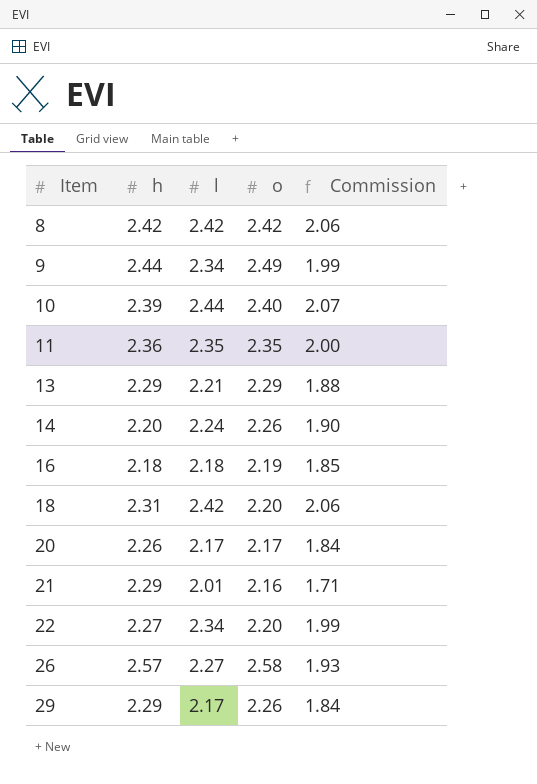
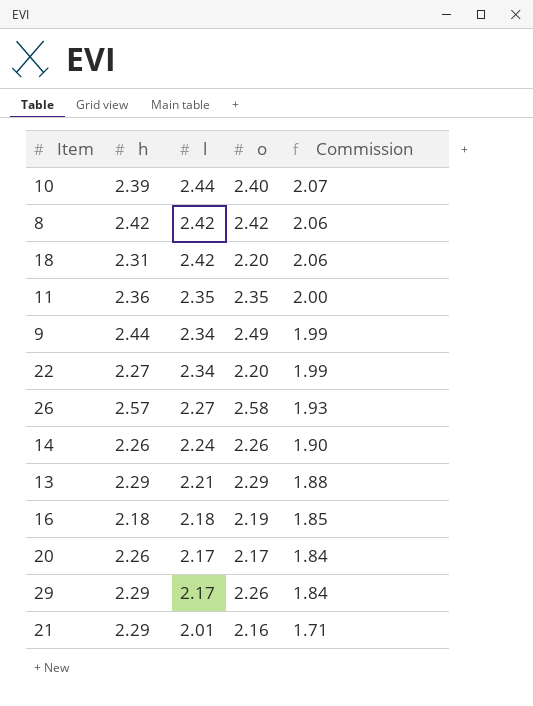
row order: Item ascending -> l descending
14 | h: 2.20 -> 2.26

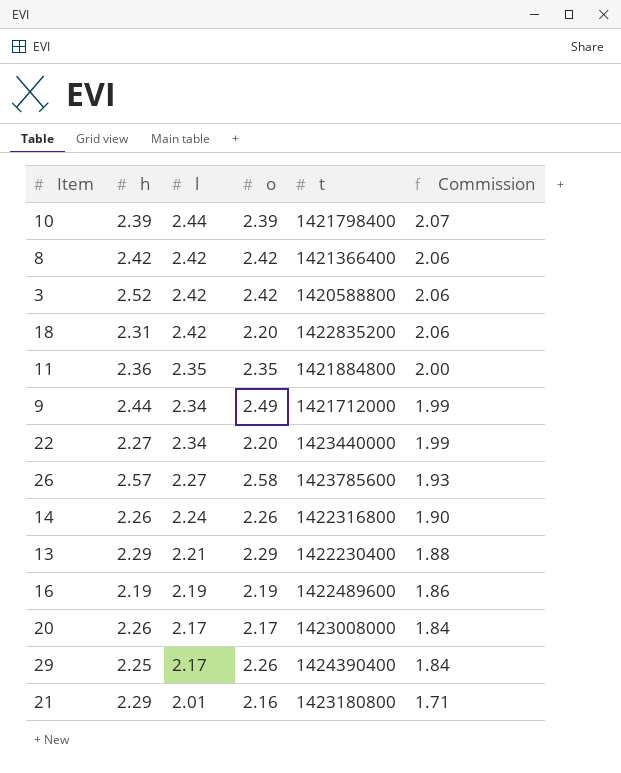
column t | position: none -> 5
10 | o: 2.40 -> 2.39
row 3: none -> 2.52 | 2.42 | 2.42 | 1420588800 | 2.06
16 | h: 2.18 -> 2.19
16 | l: 2.18 -> 2.19
16 | Commission: 1.85 -> 1.86
29 | h: 2.29 -> 2.25

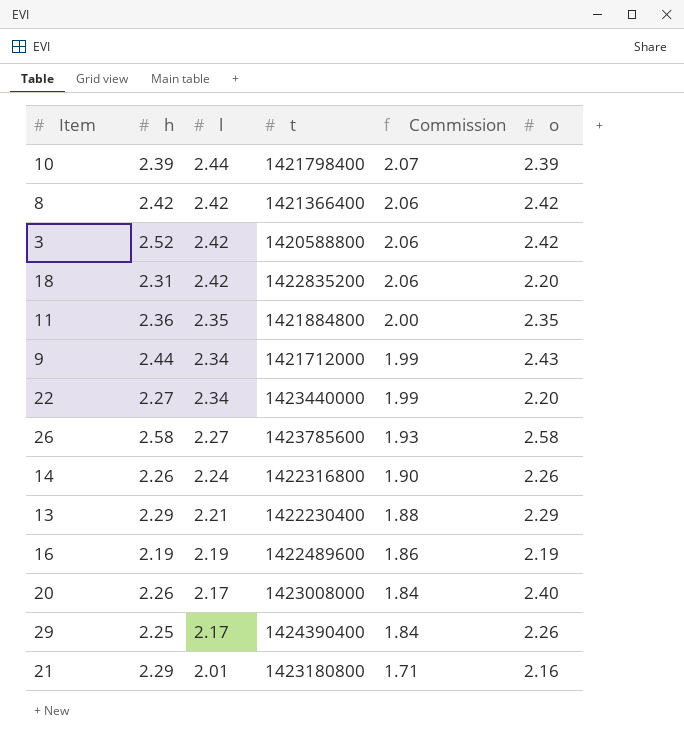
column o | position: 4 -> 6
9 | o: 2.49 -> 2.43
26 | h: 2.57 -> 2.58
20 | o: 2.17 -> 2.40

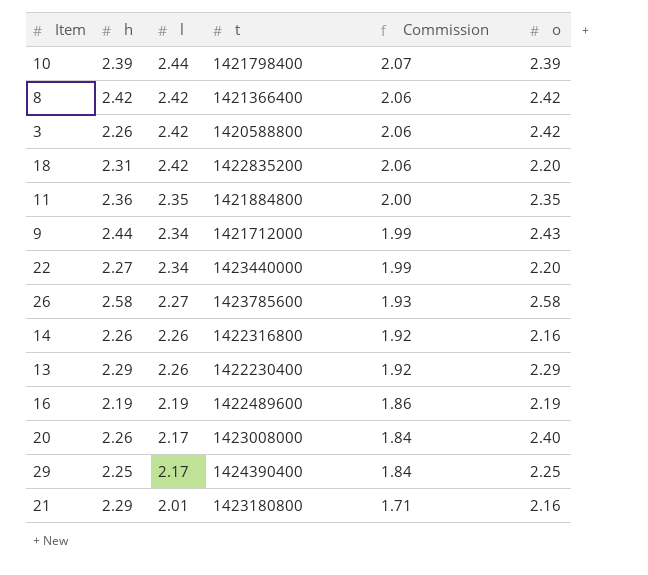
3 | h: 2.52 -> 2.26
14 | l: 2.24 -> 2.26
14 | Commission: 1.90 -> 1.92
14 | o: 2.26 -> 2.16
13 | l: 2.21 -> 2.26
13 | Commission: 1.88 -> 1.92
29 | o: 2.26 -> 2.25

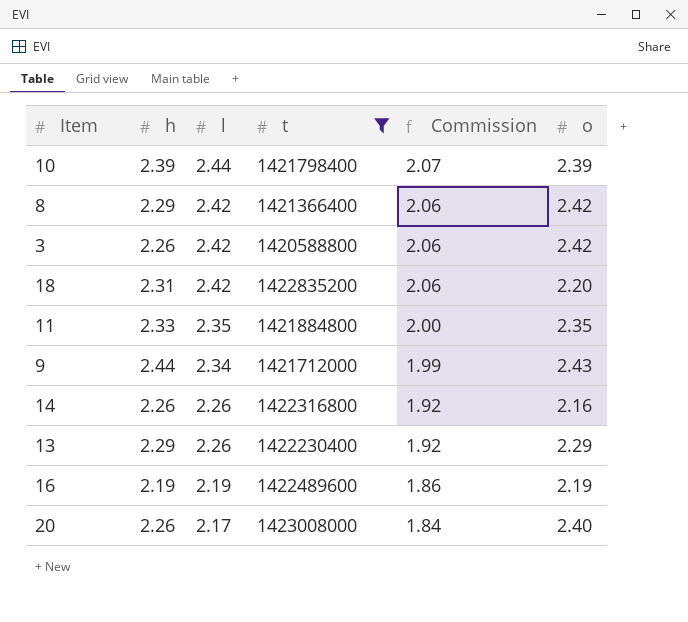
filter: none -> t <= 1423008000
8 | h: 2.42 -> 2.29
11 | h: 2.36 -> 2.33

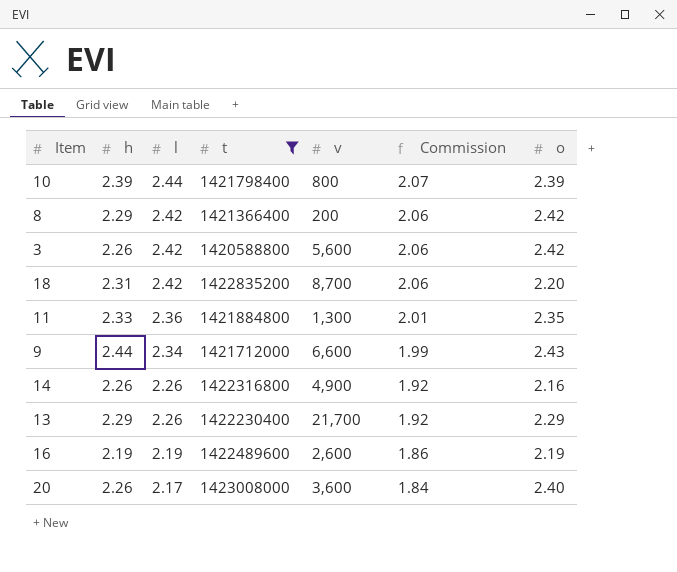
column v | position: none -> 5
11 | l: 2.35 -> 2.36
11 | Commission: 2.00 -> 2.01

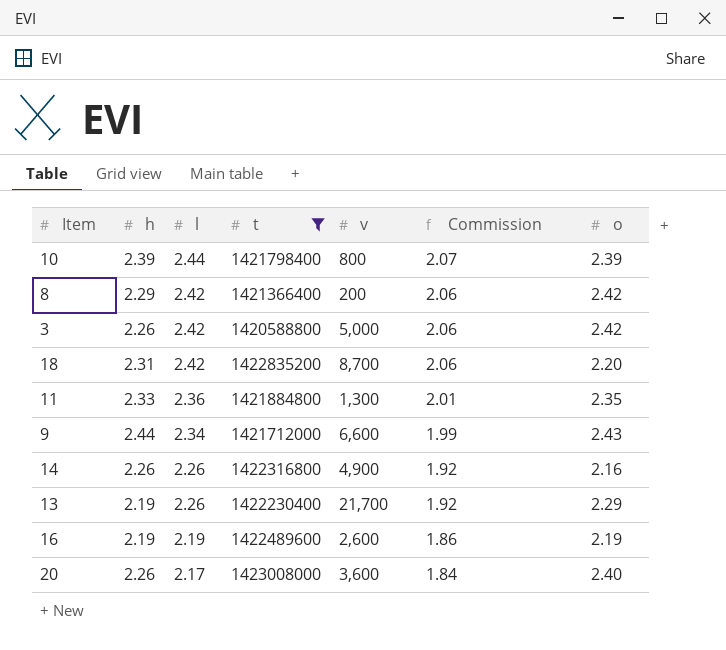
3 | v: 5,600 -> 5,000
13 | h: 2.29 -> 2.19

